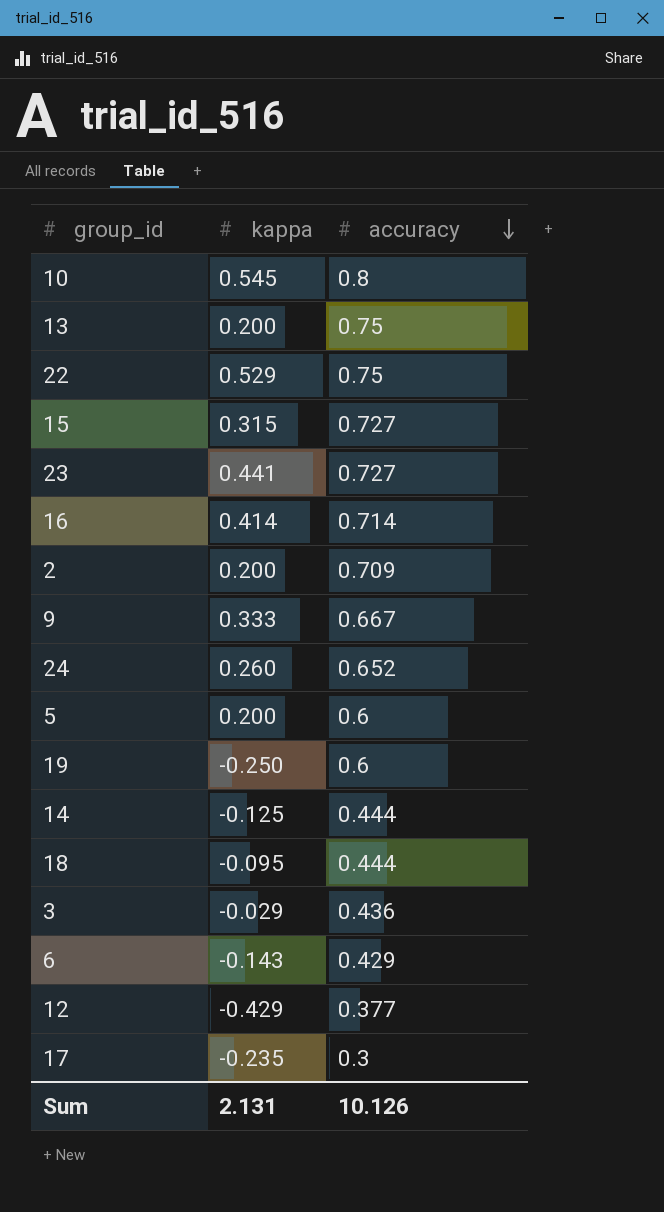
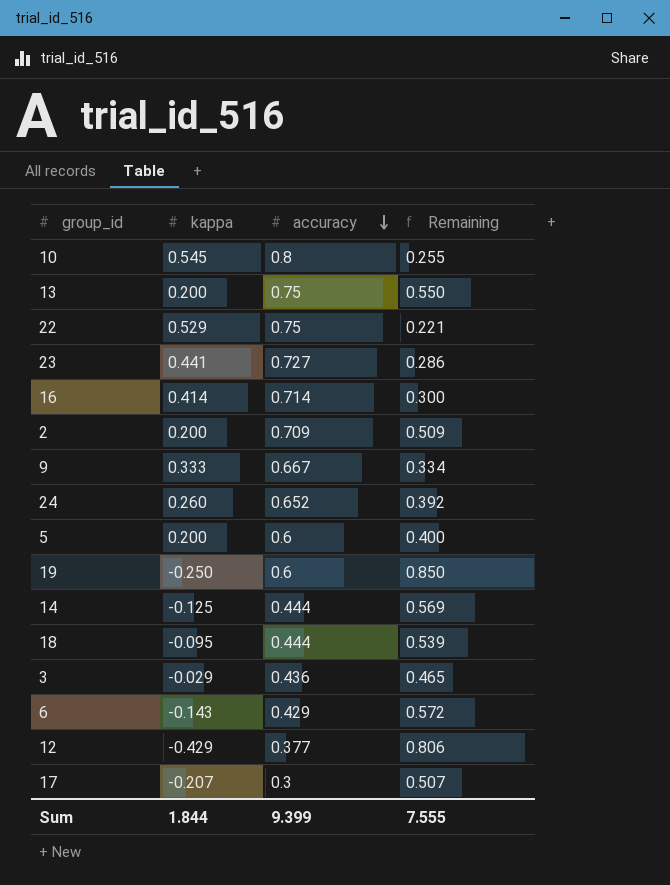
column Remaining | formula: none -> [accuracy] - [kappa]
row 15: 0.315 | 0.727 -> none
17 | kappa: -0.235 -> -0.207
Sum | kappa: 2.131 -> 1.844
Sum | accuracy: 10.126 -> 9.399

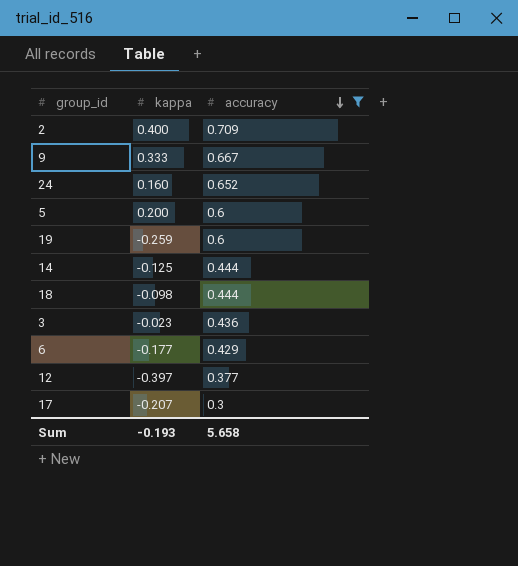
filter: none -> accuracy <= 0.709
column Remaining | formula: [accuracy] - [kappa] -> none
2 | kappa: 0.200 -> 0.400
24 | kappa: 0.260 -> 0.160
19 | kappa: -0.250 -> -0.259
18 | kappa: -0.095 -> -0.098
3 | kappa: -0.029 -> -0.023
6 | kappa: -0.143 -> -0.177
12 | kappa: -0.429 -> -0.397
Sum | kappa: 1.844 -> -0.193
Sum | accuracy: 9.399 -> 5.658

